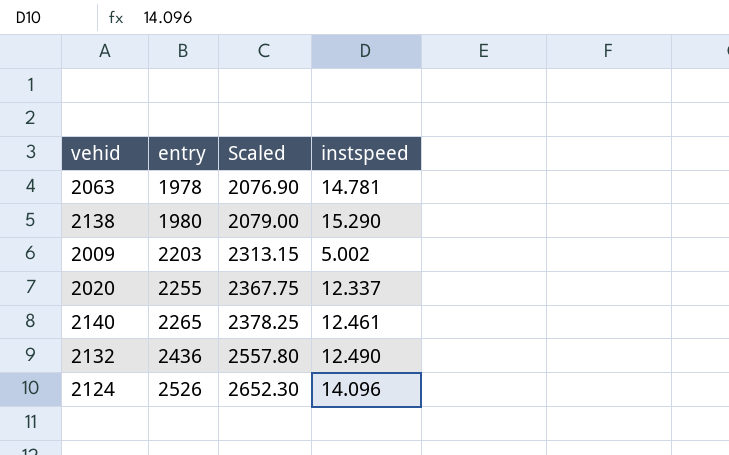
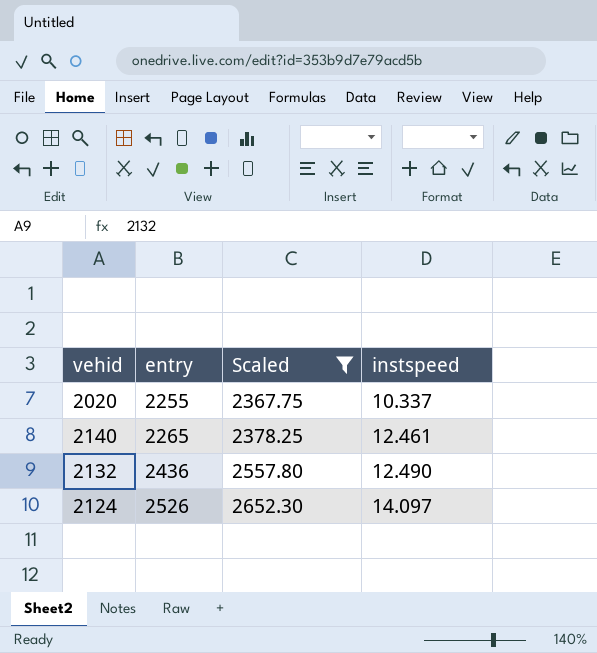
filter: none -> Scaled >= 2367.75
2020 | instspeed: 12.337 -> 10.337
2124 | instspeed: 14.096 -> 14.097

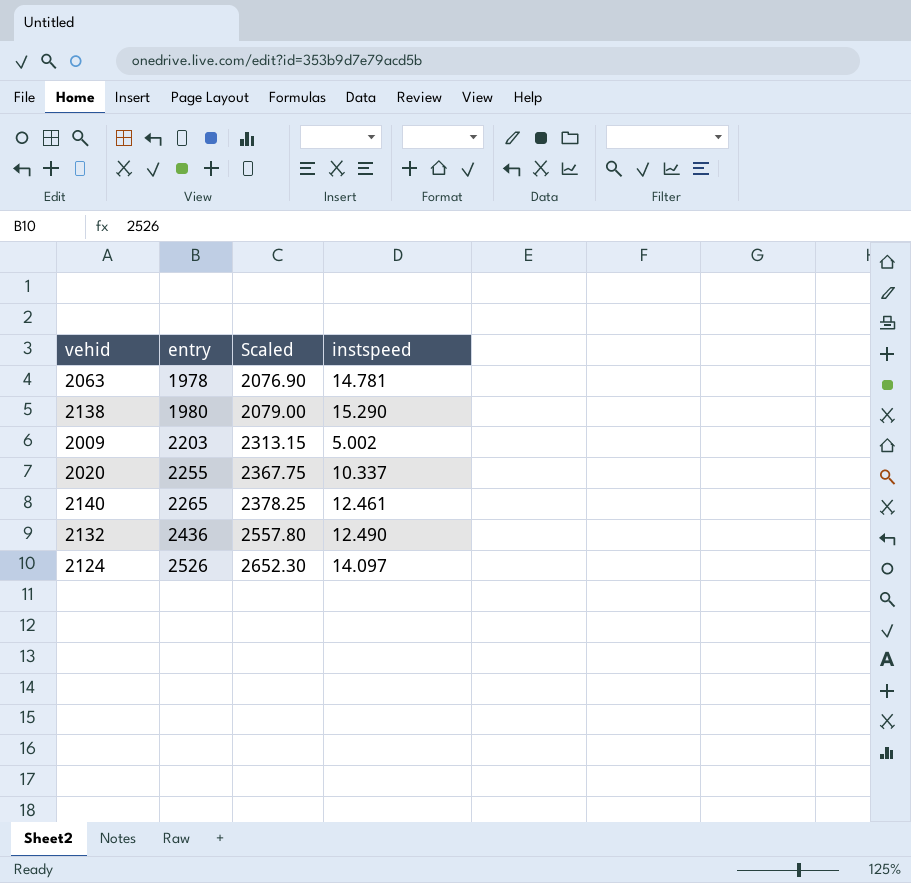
filter: Scaled >= 2367.75 -> none

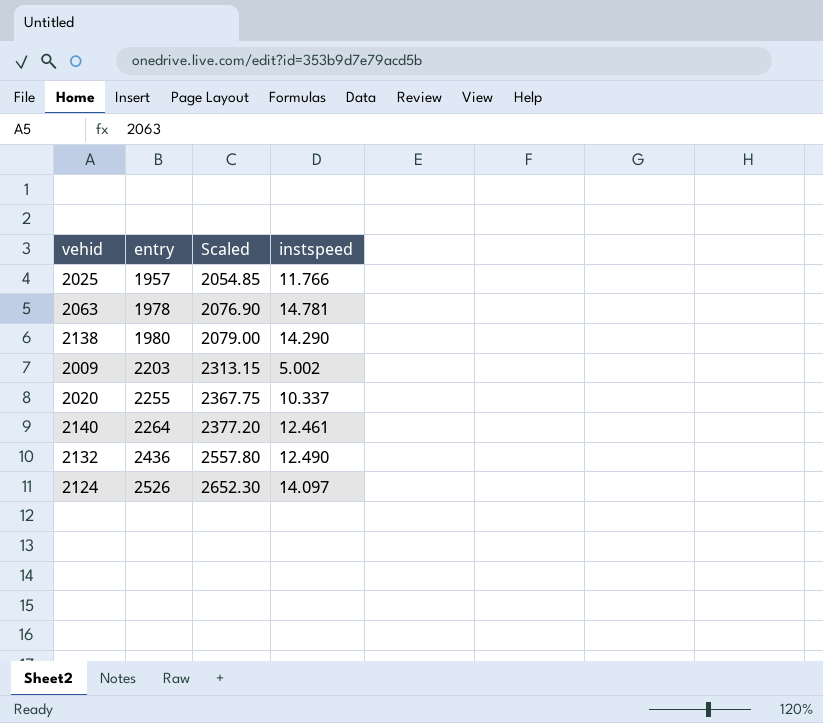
row 2025: none -> 1957 | 2054.85 | 11.766
2138 | instspeed: 15.290 -> 14.290
2140 | entry: 2265 -> 2264
2140 | Scaled: 2378.25 -> 2377.20

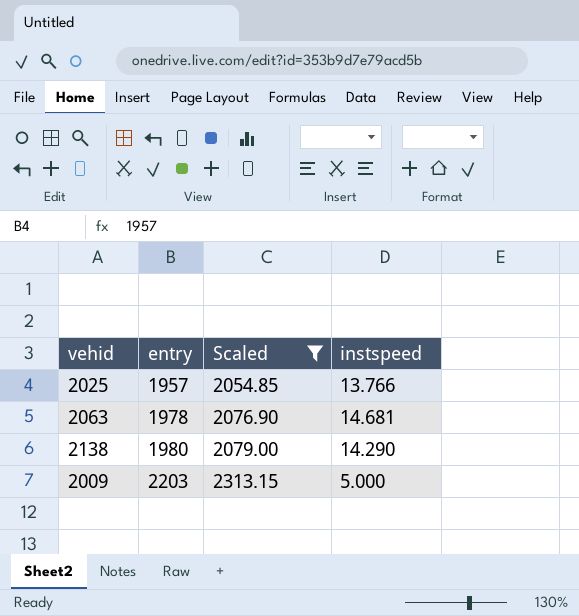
filter: none -> Scaled <= 2313.15
2025 | instspeed: 11.766 -> 13.766
2063 | instspeed: 14.781 -> 14.681
2009 | instspeed: 5.002 -> 5.000

